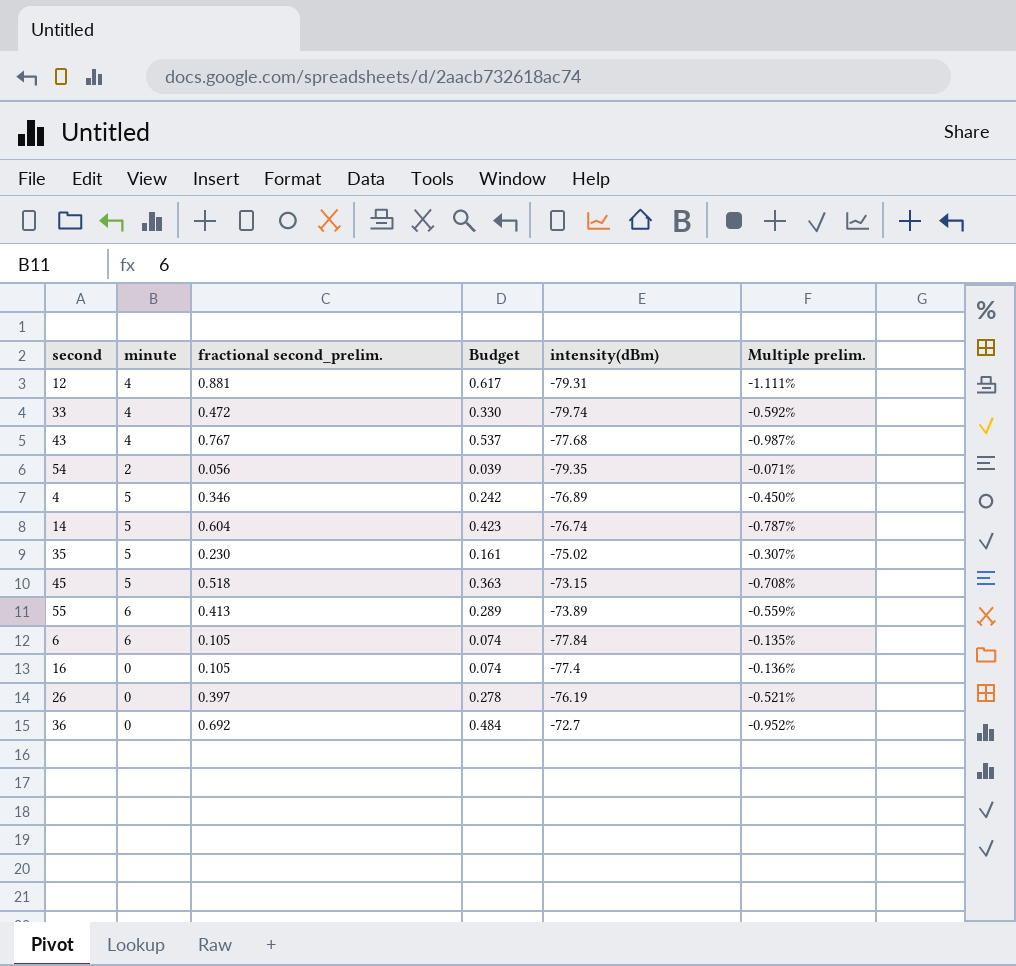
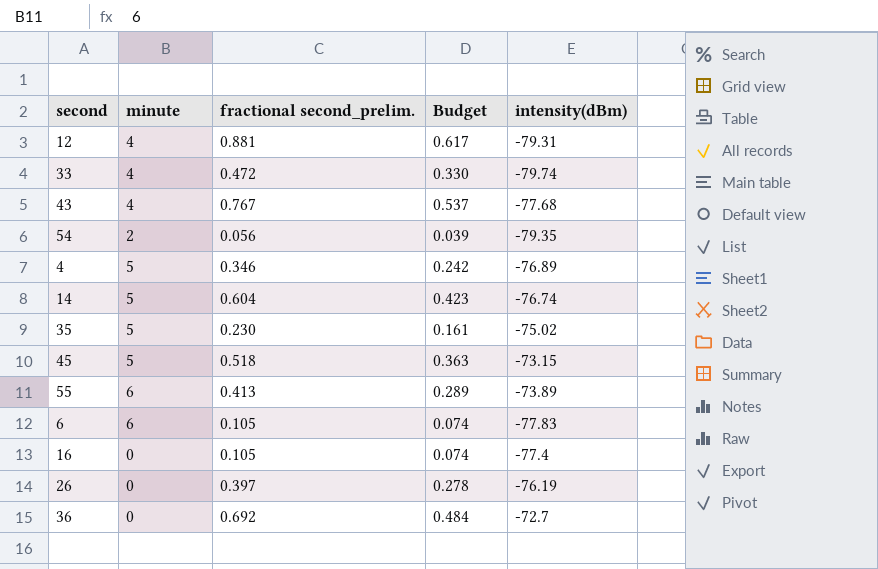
column Multiple prelim. | formula: [fractional second_prelim.] / [intensity(dBm)] -> none
6 | intensity(dBm): -77.84 -> -77.83

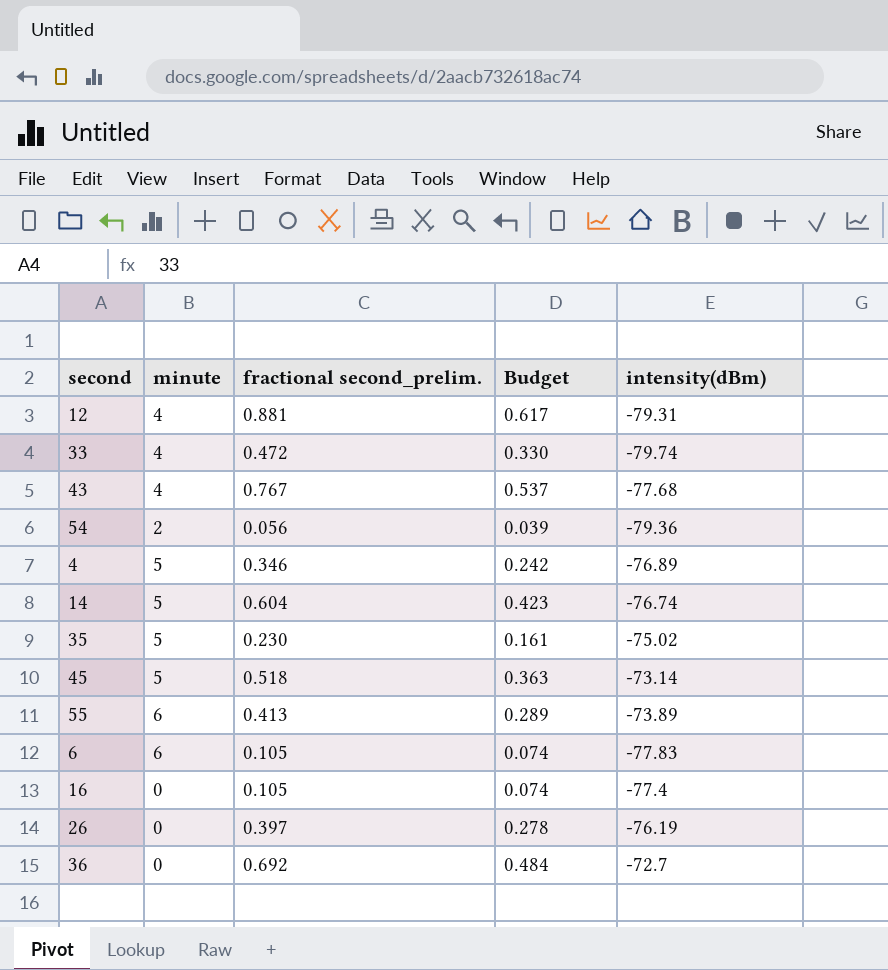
54 | intensity(dBm): -79.35 -> -79.36
45 | intensity(dBm): -73.15 -> -73.14

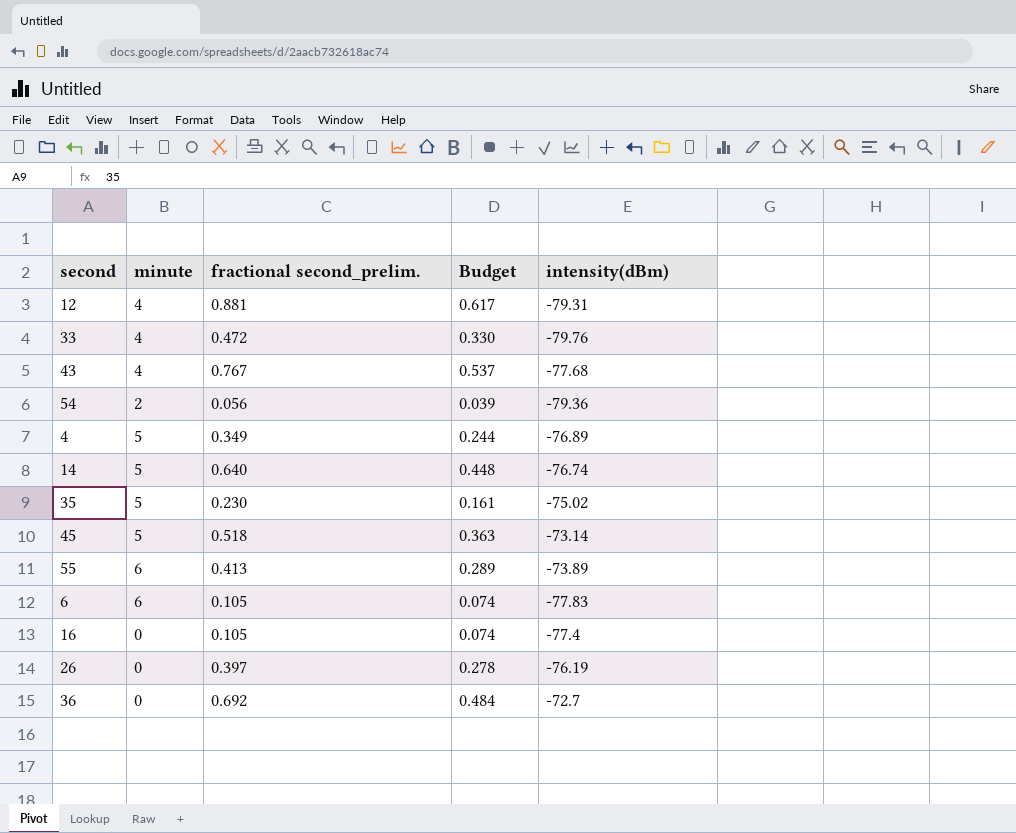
33 | intensity(dBm): -79.74 -> -79.76
4 | fractional second_prelim.: 0.346 -> 0.349
4 | Budget: 0.242 -> 0.244
14 | fractional second_prelim.: 0.604 -> 0.640
14 | Budget: 0.423 -> 0.448

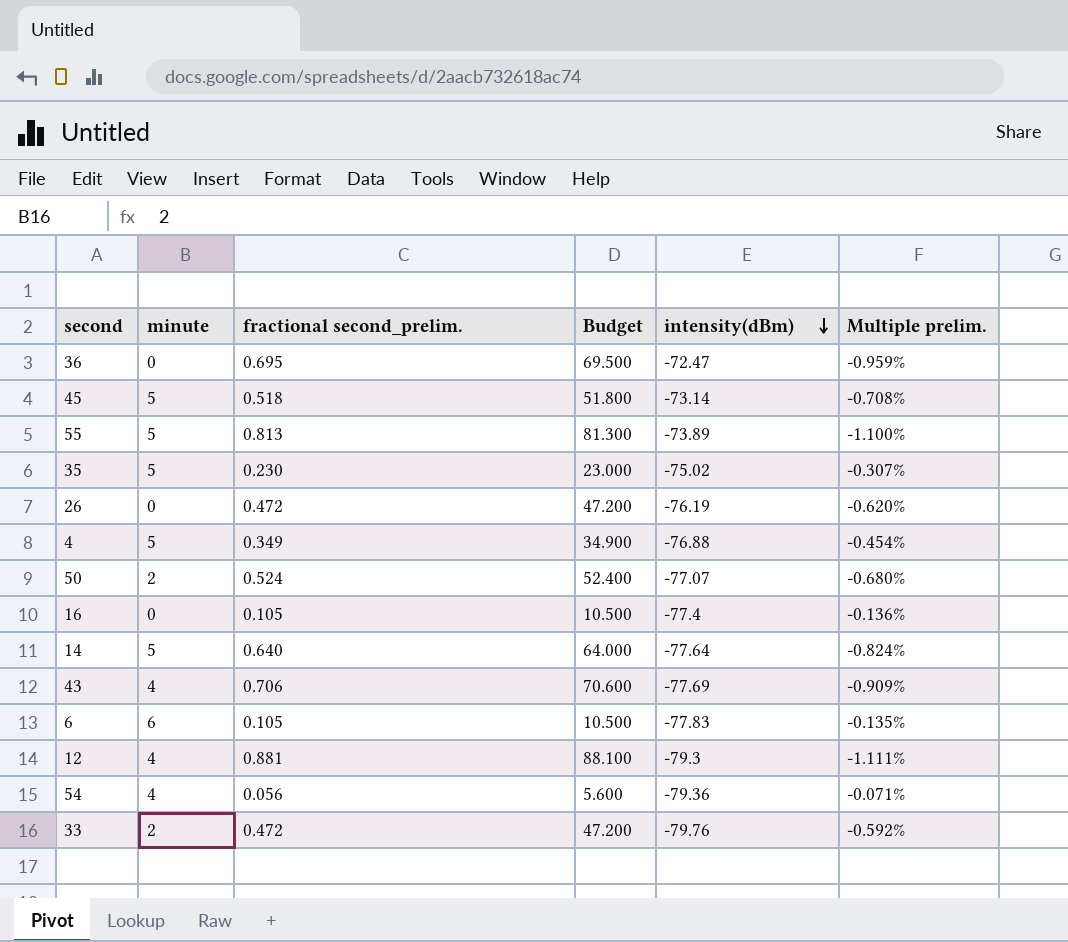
row order: none -> intensity(dBm) descending
column Budget | formula: [fractional second_prelim.] * 0.7 -> [fractional second_prelim.] * 100
column Multiple prelim. | formula: none -> [fractional second_prelim.] / [intensity(dBm)]
36 | fractional second_prelim.: 0.692 -> 0.695
36 | intensity(dBm): -72.7 -> -72.47
55 | minute: 6 -> 5
55 | fractional second_prelim.: 0.413 -> 0.813
26 | fractional second_prelim.: 0.397 -> 0.472
4 | intensity(dBm): -76.89 -> -76.88
row 50: none -> 2 | 0.524 | 52.400 | -77.07 | -0.680%
14 | intensity(dBm): -76.74 -> -77.64
43 | fractional second_prelim.: 0.767 -> 0.706
43 | intensity(dBm): -77.68 -> -77.69
12 | intensity(dBm): -79.31 -> -79.3
54 | minute: 2 -> 4
33 | minute: 4 -> 2

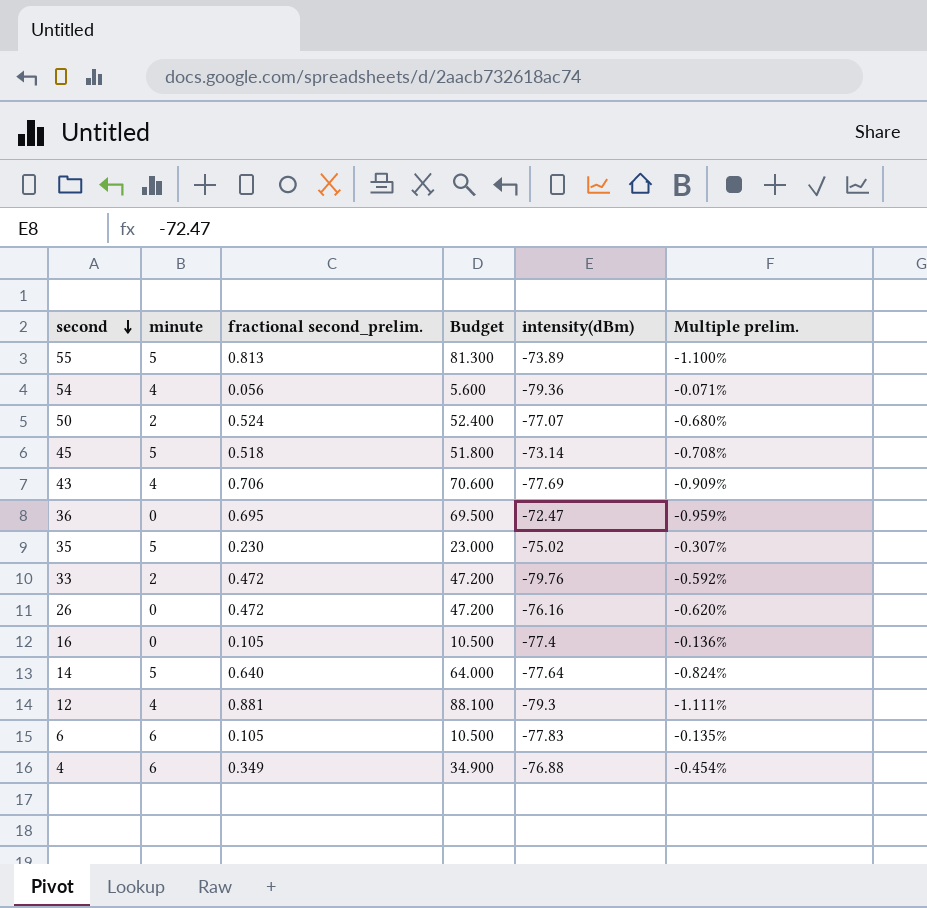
row order: intensity(dBm) descending -> second descending
26 | intensity(dBm): -76.19 -> -76.16
4 | minute: 5 -> 6

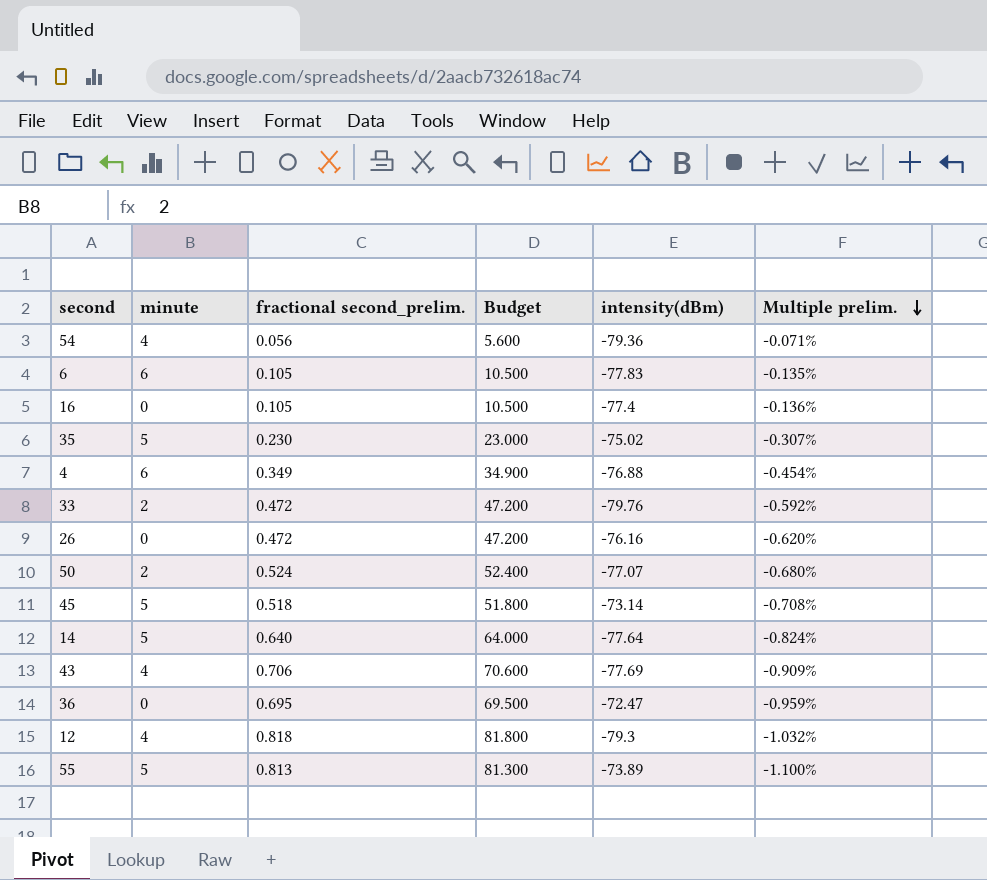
row order: second descending -> Multiple prelim. descending
12 | fractional second_prelim.: 0.881 -> 0.818
12 | Budget: 88.100 -> 81.800
12 | Multiple prelim.: -1.111% -> -1.032%

